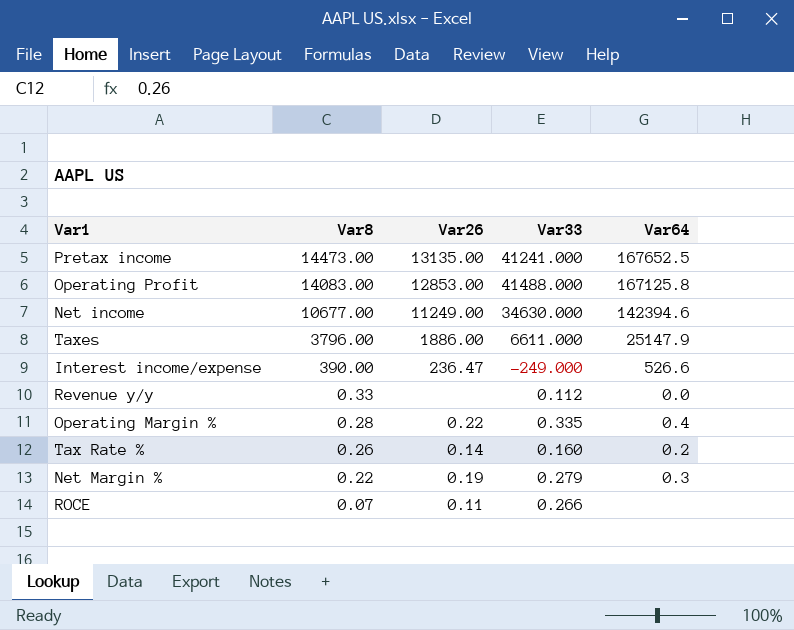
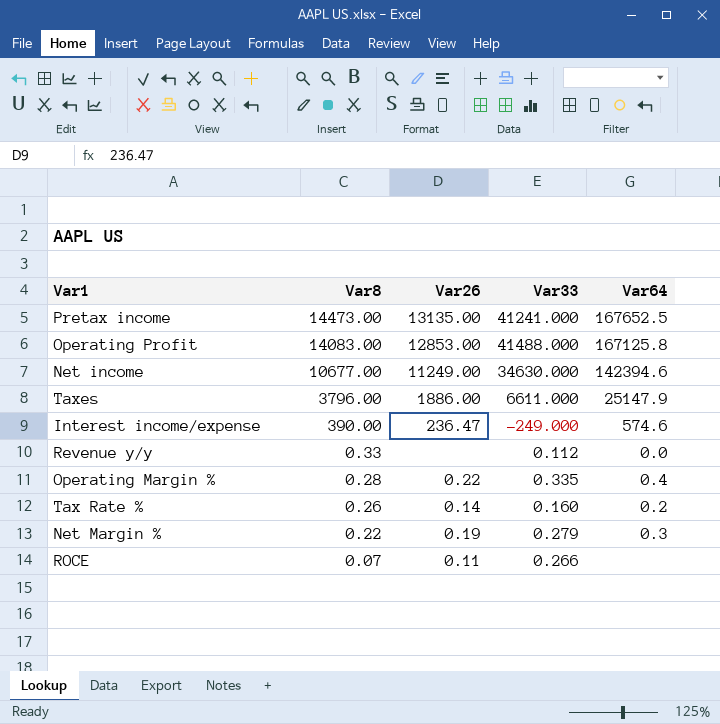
Interest income/expense | Var64: 526.6 -> 574.6

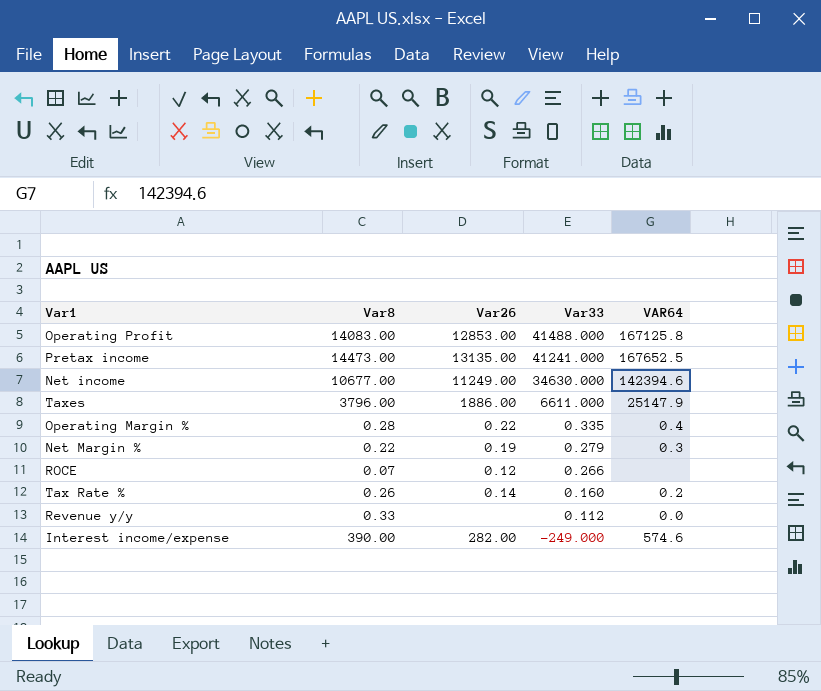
row order: Var8 descending -> Var33 descending
column name: Var64 -> VAR64
ROCE | Var26: 0.11 -> 0.12
Interest income/expense | Var26: 236.47 -> 282.00

